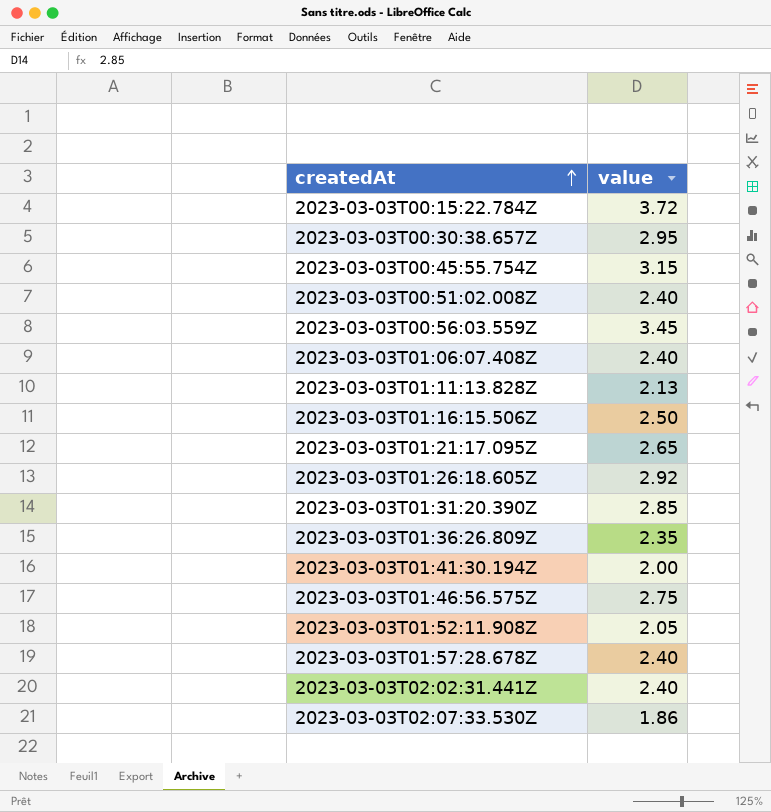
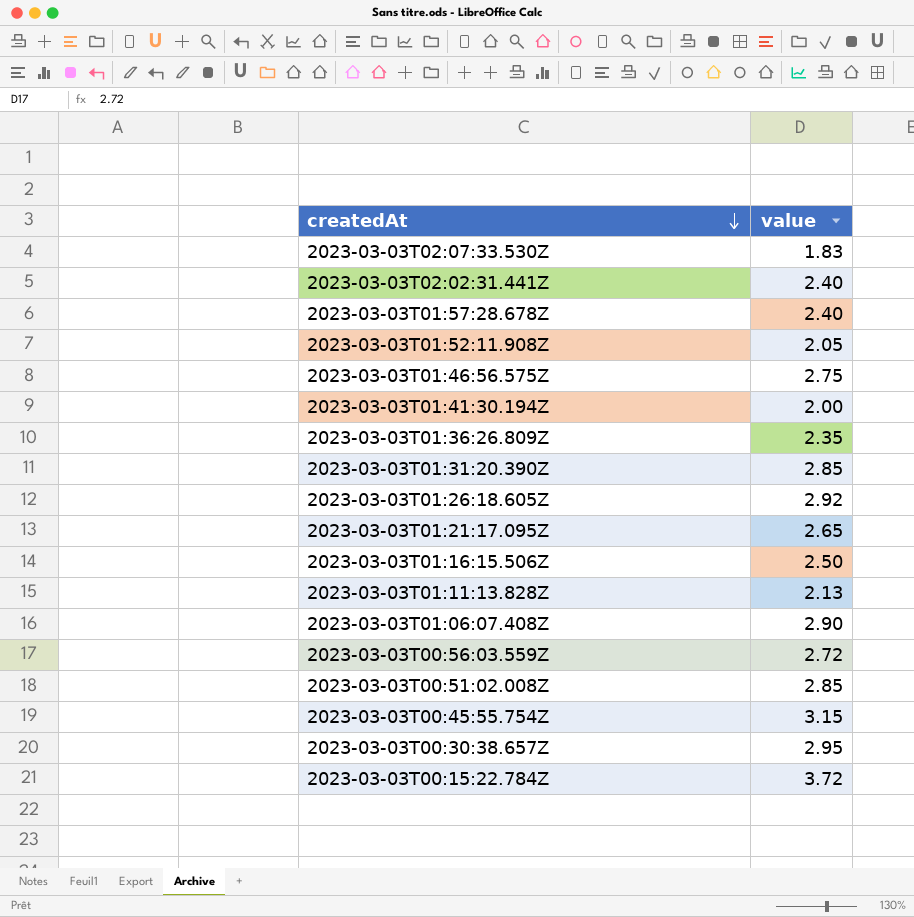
row order: createdAt ascending -> createdAt descending
2023-03-03T02:07:33.530Z | value: 1.86 -> 1.83
2023-03-03T01:06:07.408Z | value: 2.40 -> 2.90
2023-03-03T00:56:03.559Z | value: 3.45 -> 2.72
2023-03-03T00:51:02.008Z | value: 2.40 -> 2.85

